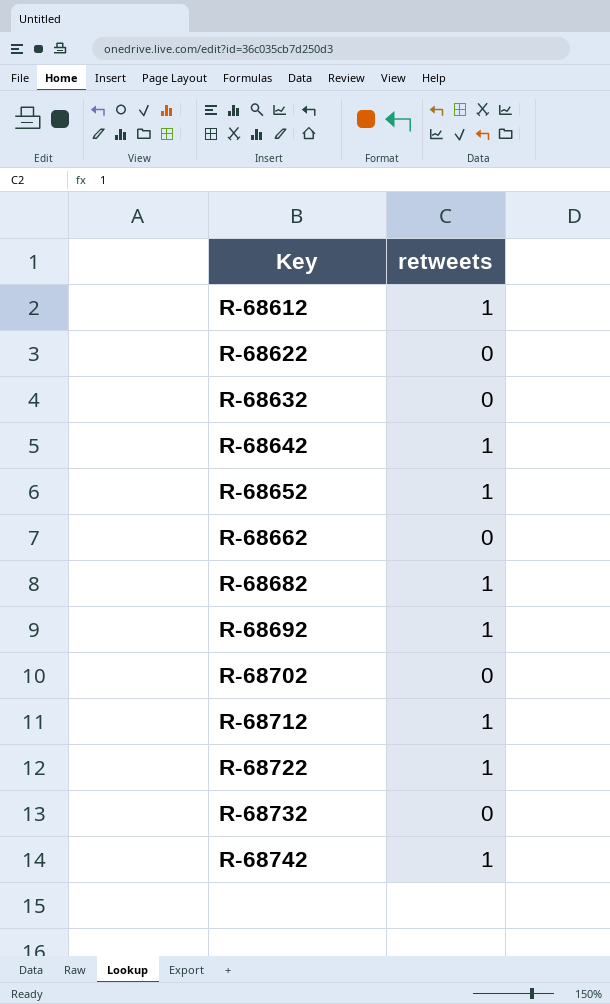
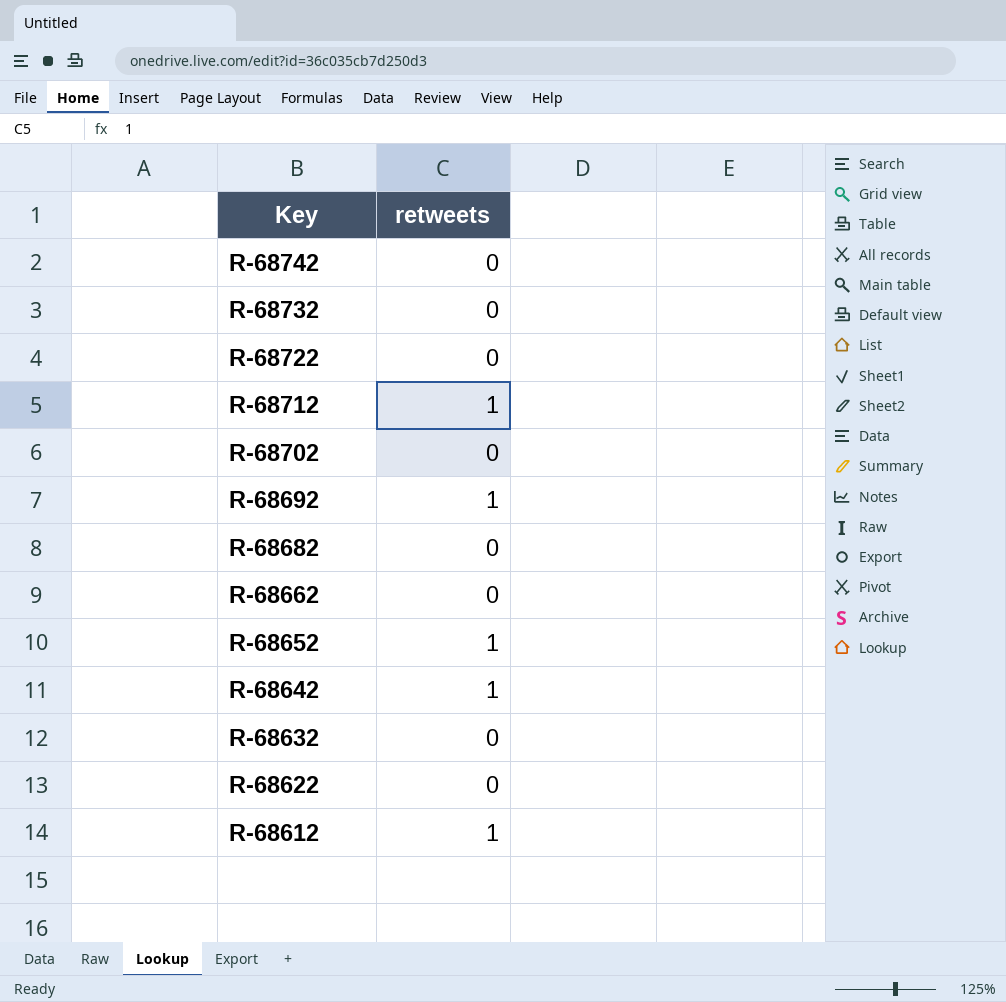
row order: Key ascending -> Key descending
R-68742 | retweets: 1 -> 0
R-68722 | retweets: 1 -> 0
R-68682 | retweets: 1 -> 0

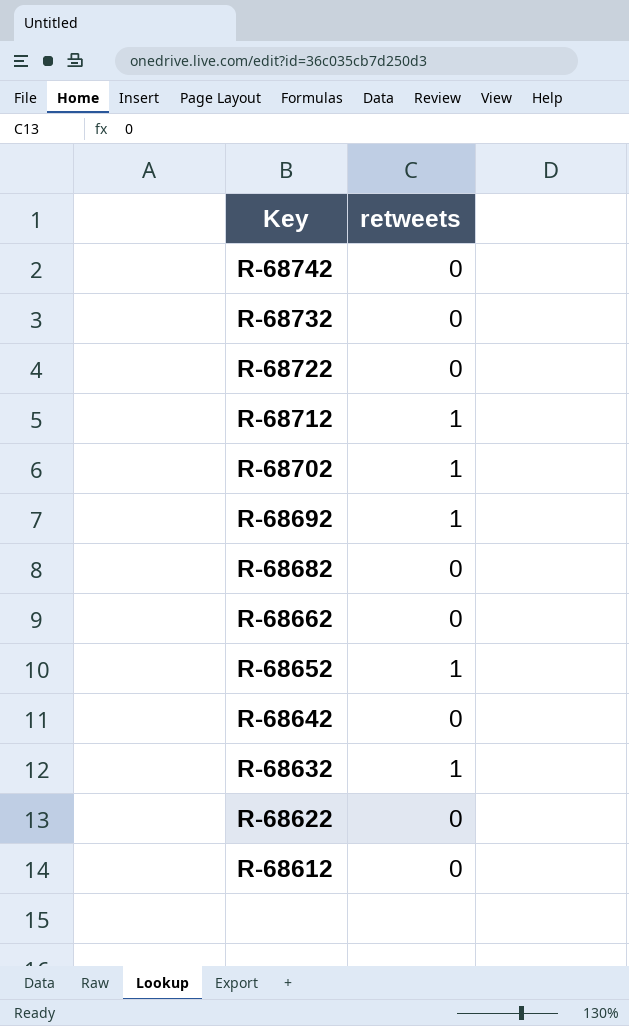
R-68702 | retweets: 0 -> 1
R-68642 | retweets: 1 -> 0
R-68632 | retweets: 0 -> 1
R-68612 | retweets: 1 -> 0

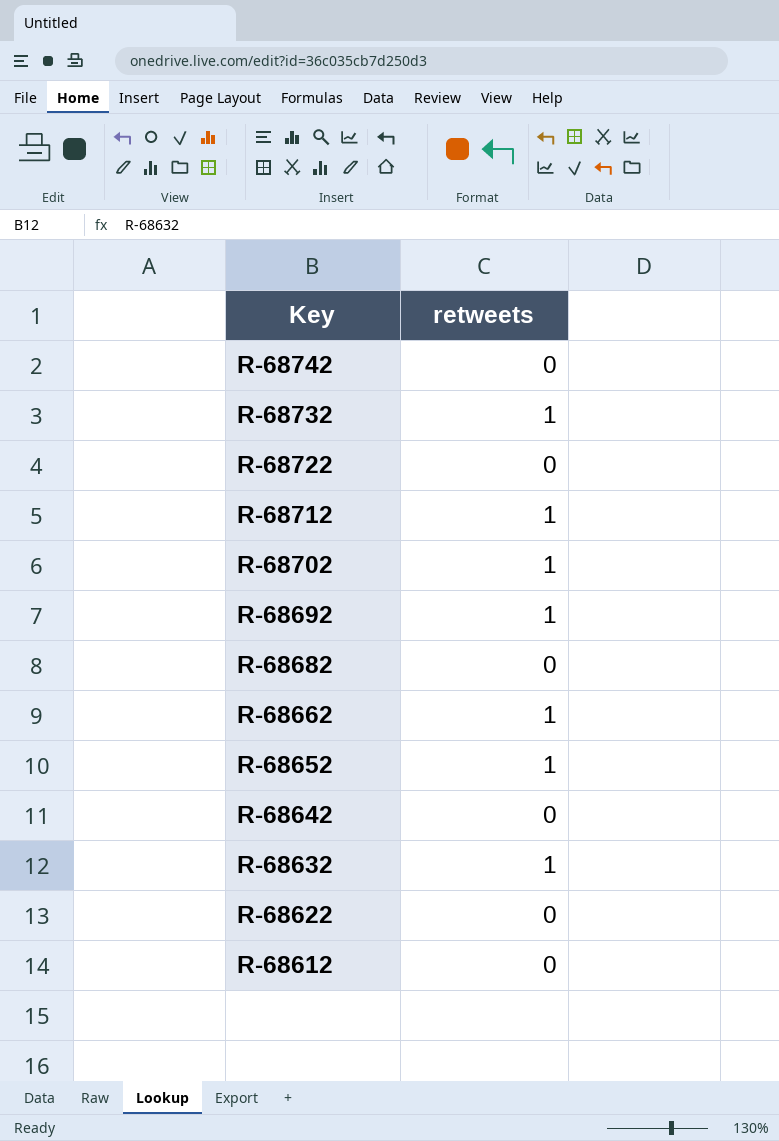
R-68732 | retweets: 0 -> 1
R-68662 | retweets: 0 -> 1

